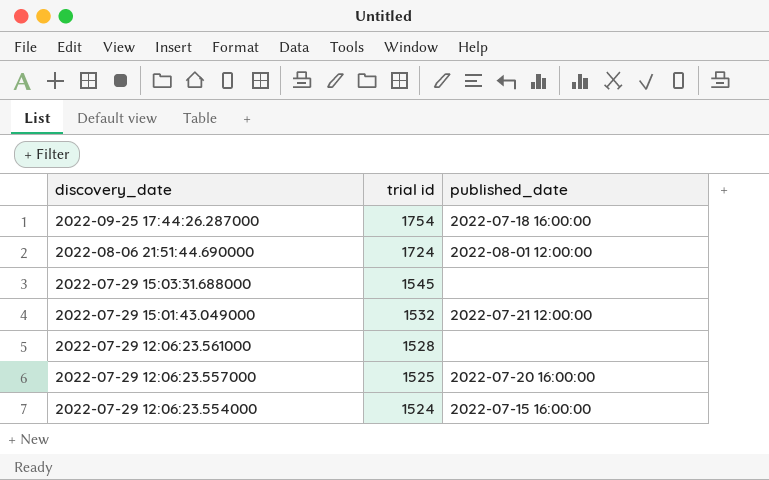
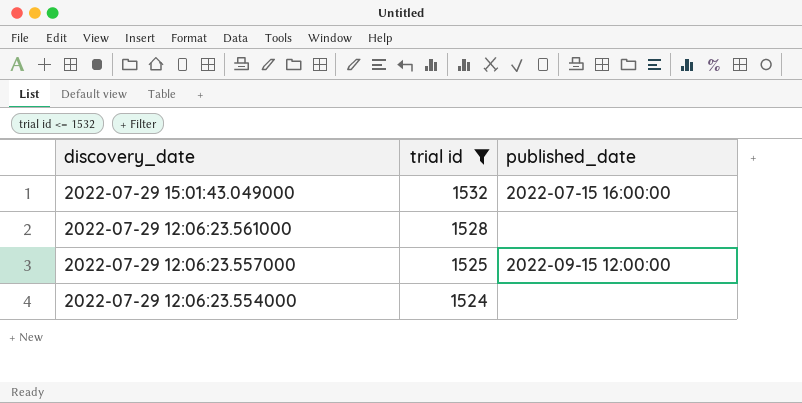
filter: none -> trial id <= 1532
2022-07-29 15:01:43.049000 | published_date: 2022-07-21 12:00:00 -> 2022-07-15 16:00:00
2022-07-29 12:06:23.557000 | published_date: 2022-07-20 16:00:00 -> 2022-09-15 12:00:00
2022-07-29 12:06:23.554000 | published_date: 2022-07-15 16:00:00 -> none

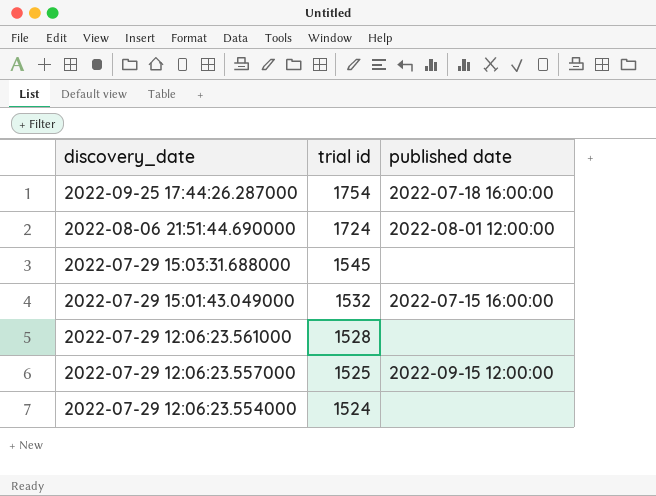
filter: trial id <= 1532 -> none
column name: published_date -> published date

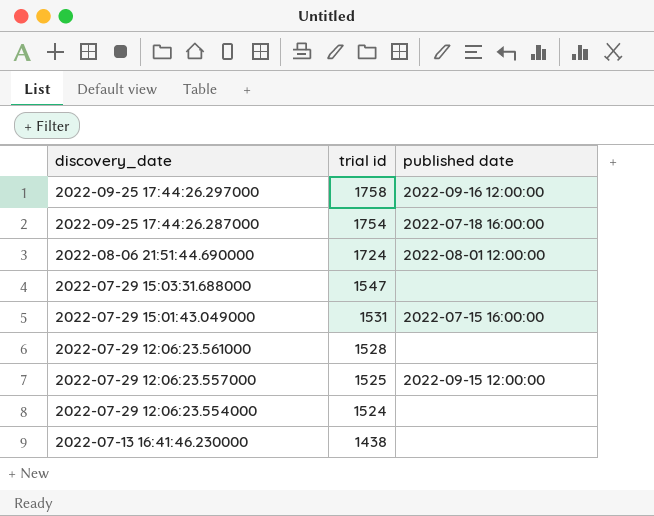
row 2022-09-25 17:44:26.297000: none -> 1758 | 2022-09-16 12:00:00
2022-07-29 15:03:31.688000 | trial id: 1545 -> 1547
2022-07-29 15:01:43.049000 | trial id: 1532 -> 1531
row 2022-07-13 16:41:46.230000: none -> 1438 | none

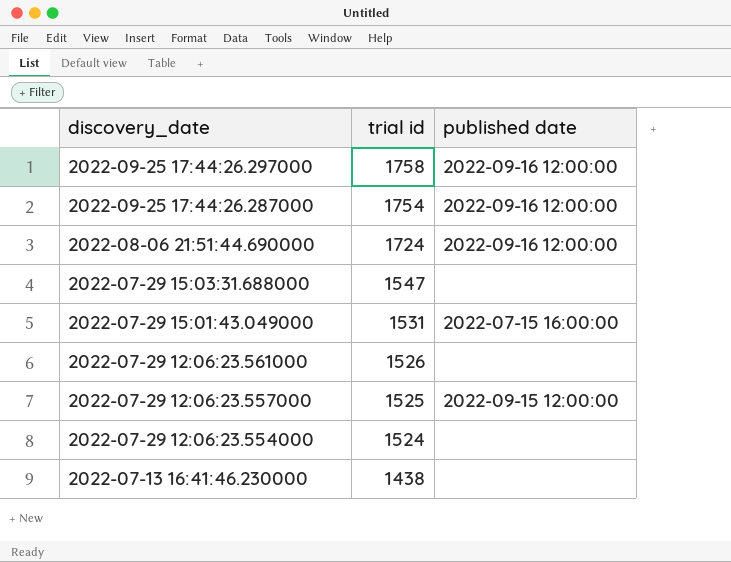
2022-09-25 17:44:26.287000 | published date: 2022-07-18 16:00:00 -> 2022-09-16 12:00:00
2022-08-06 21:51:44.690000 | published date: 2022-08-01 12:00:00 -> 2022-09-16 12:00:00
2022-07-29 12:06:23.561000 | trial id: 1528 -> 1526

